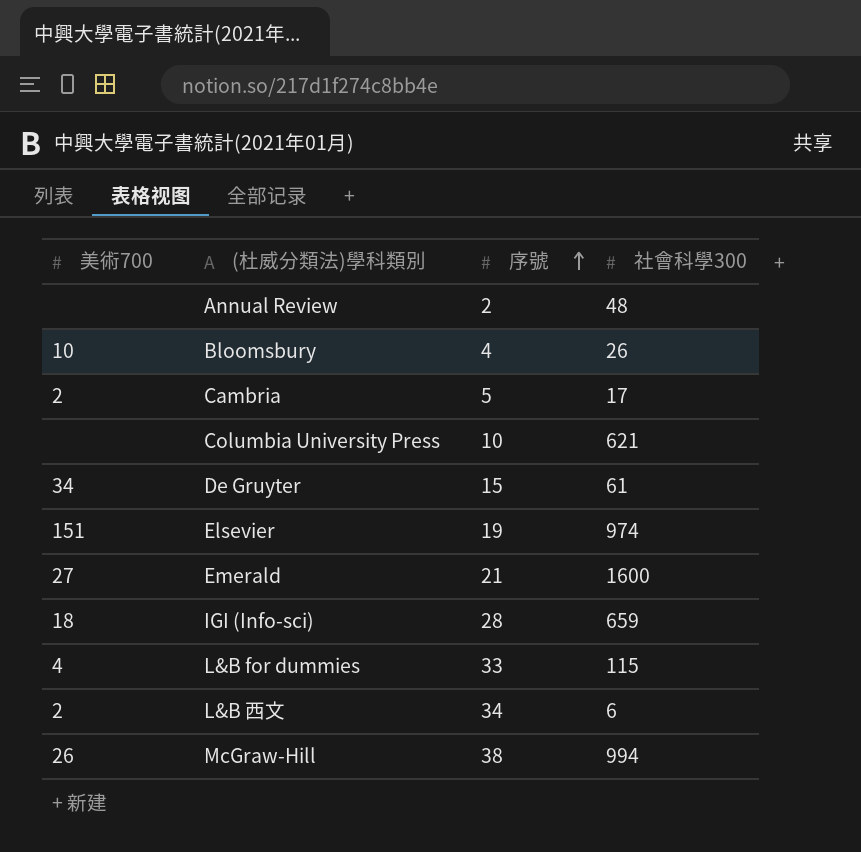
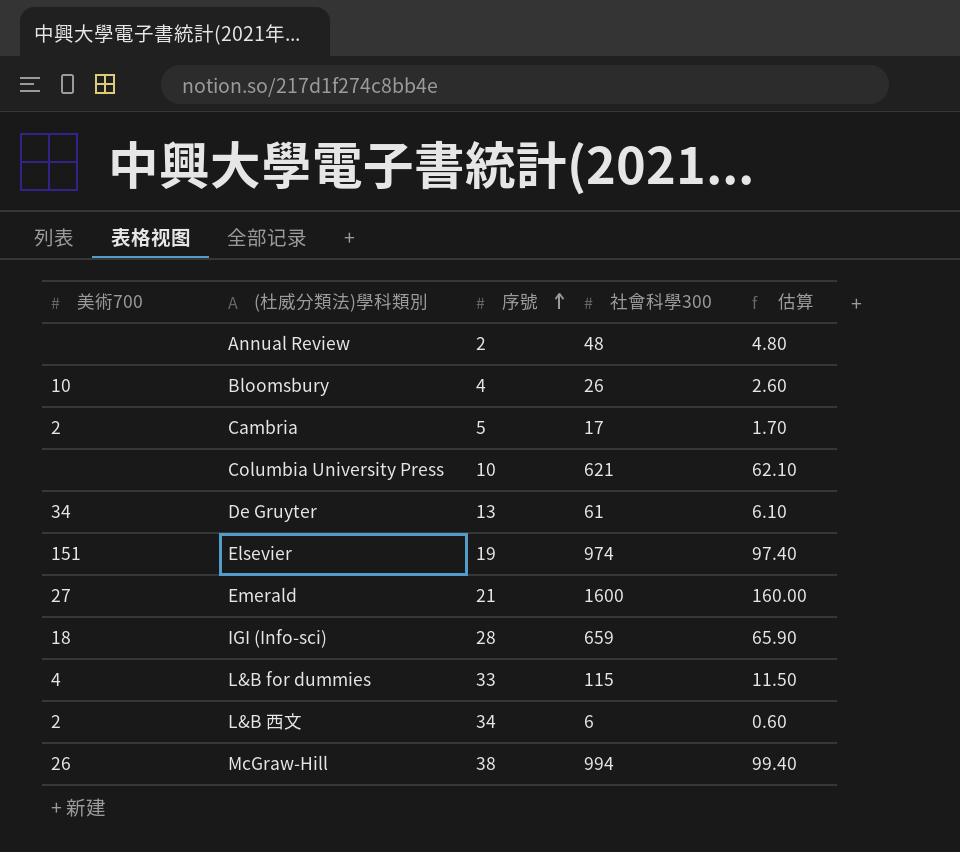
column 估算 | formula: none -> [社會科學300] * 0.1
De Gruyter | 序號: 15 -> 13

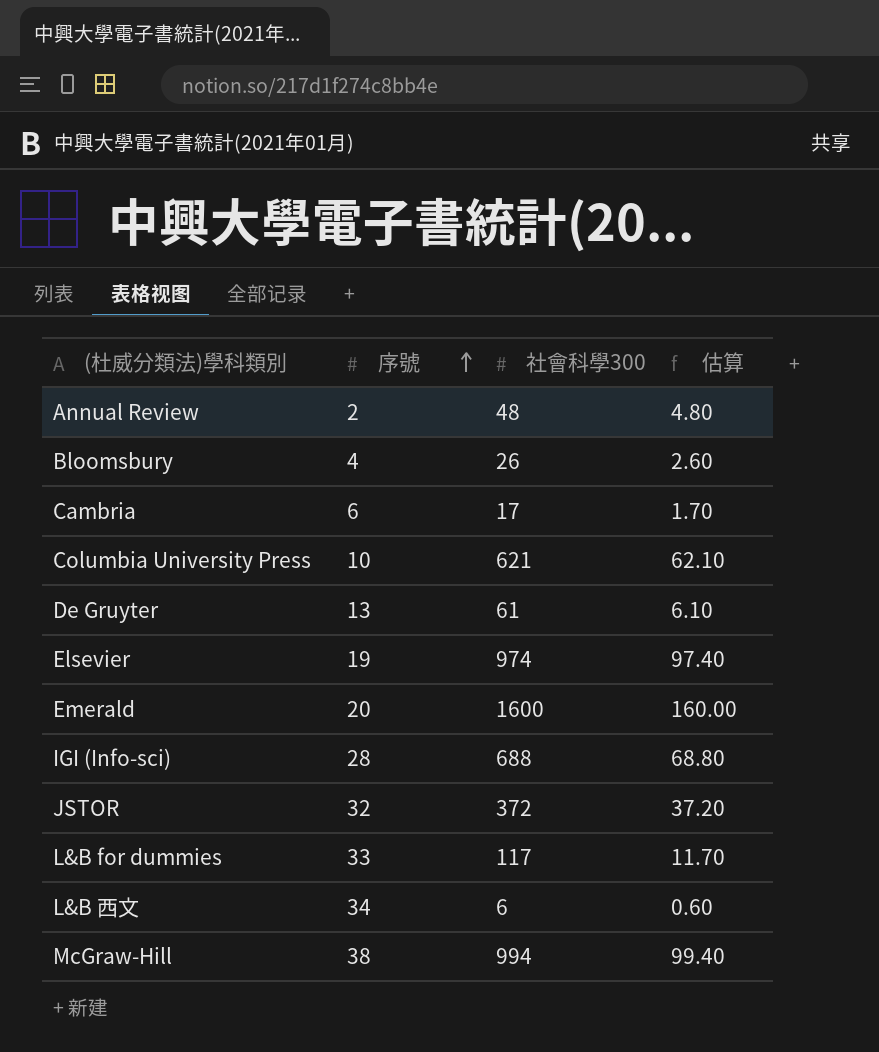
column 美術700 | position: 1 -> none
Cambria | 序號: 5 -> 6
Emerald | 序號: 21 -> 20
IGI (Info-sci) | 社會科學300: 659 -> 688
IGI (Info-sci) | 估算: 65.90 -> 68.80
row JSTOR: none -> 32 | 372 | 37.20
L&B for dummies | 社會科學300: 115 -> 117
L&B for dummies | 估算: 11.50 -> 11.70

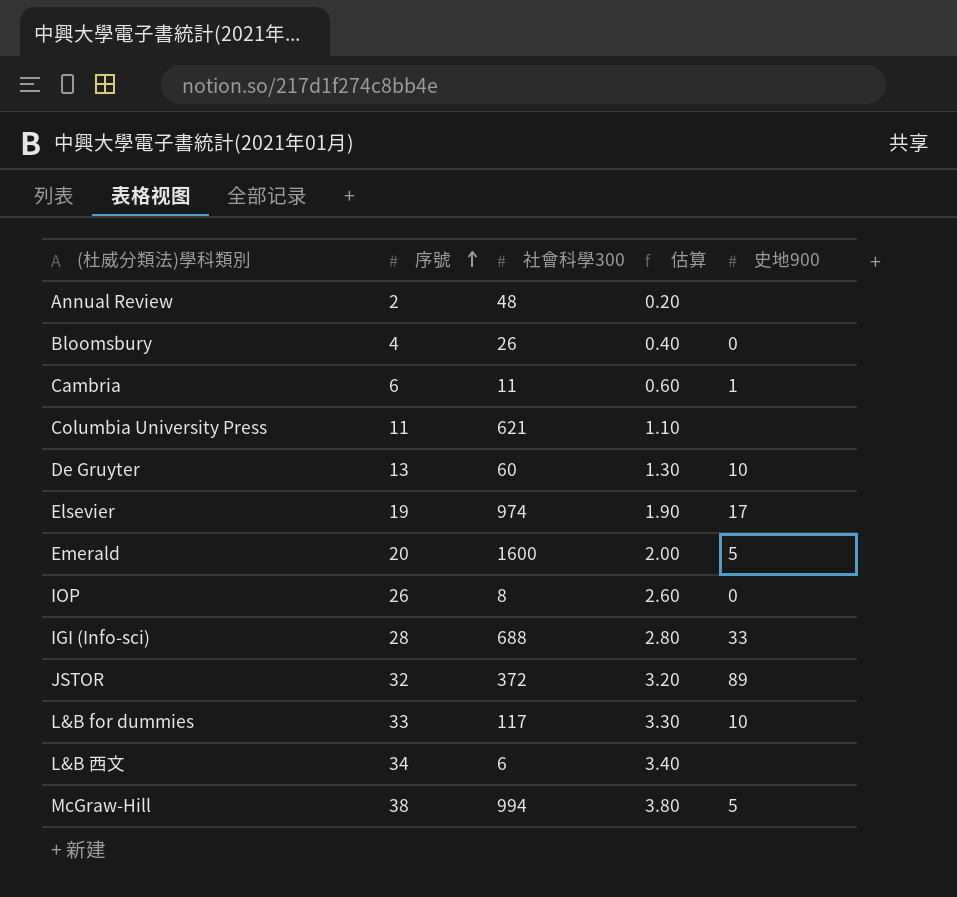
column 估算 | formula: [社會科學300] * 0.1 -> [序號] * 0.1
column 史地900 | position: none -> 5
Cambria | 社會科學300: 17 -> 11
Columbia University Press | 序號: 10 -> 11
De Gruyter | 社會科學300: 61 -> 60
row IOP: none -> 26 | 8 | 2.60 | 0

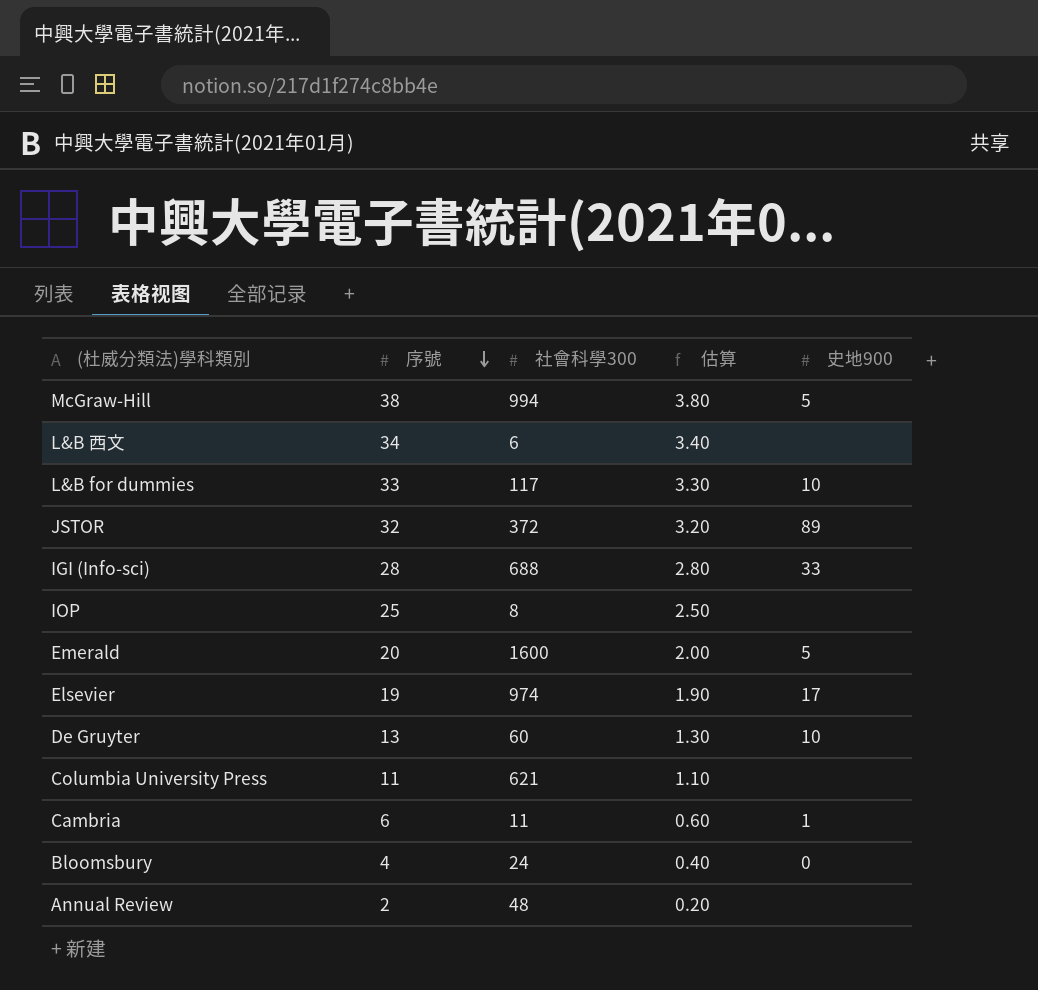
row order: 序號 ascending -> 序號 descending
IOP | 序號: 26 -> 25
IOP | 估算: 2.60 -> 2.50
IOP | 史地900: 0 -> none
Bloomsbury | 社會科學300: 26 -> 24

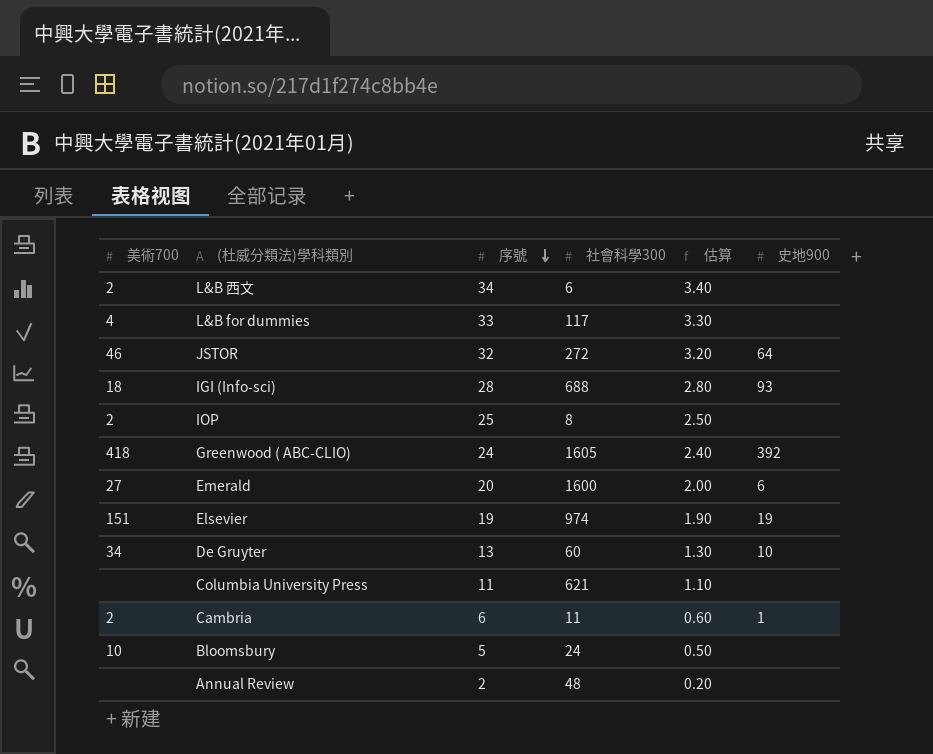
column 美術700 | position: none -> 1
row McGraw-Hill: 38 | 994 | 3.80 | 5 -> none
L&B for dummies | 史地900: 10 -> none
JSTOR | 社會科學300: 372 -> 272
JSTOR | 史地900: 89 -> 64
IGI (Info-sci) | 史地900: 33 -> 93
row Greenwood ( ABC-CLIO): none -> 418 | 24 | 1605 | 2.40 | 392
Emerald | 史地900: 5 -> 6
Elsevier | 史地900: 17 -> 19
Bloomsbury | 序號: 4 -> 5
Bloomsbury | 估算: 0.40 -> 0.50
Bloomsbury | 史地900: 0 -> none

